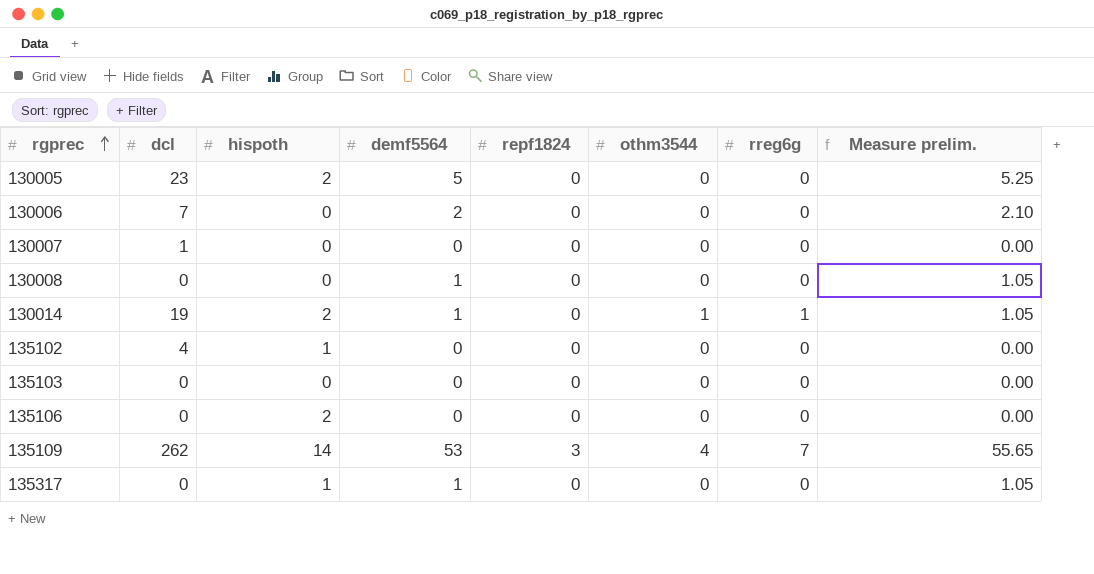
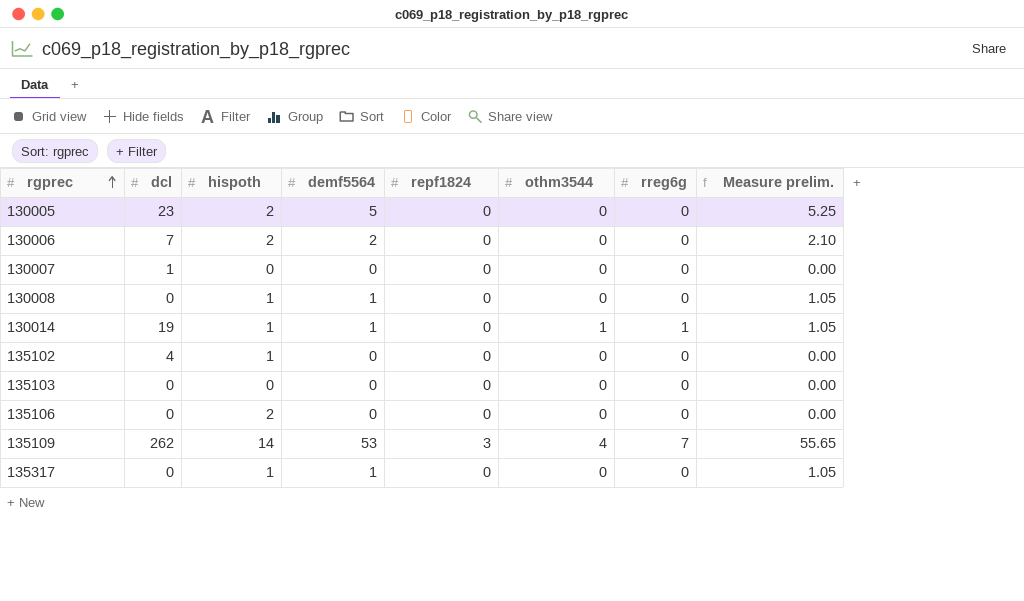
130006 | hispoth: 0 -> 2
130008 | hispoth: 0 -> 1
130014 | hispoth: 2 -> 1

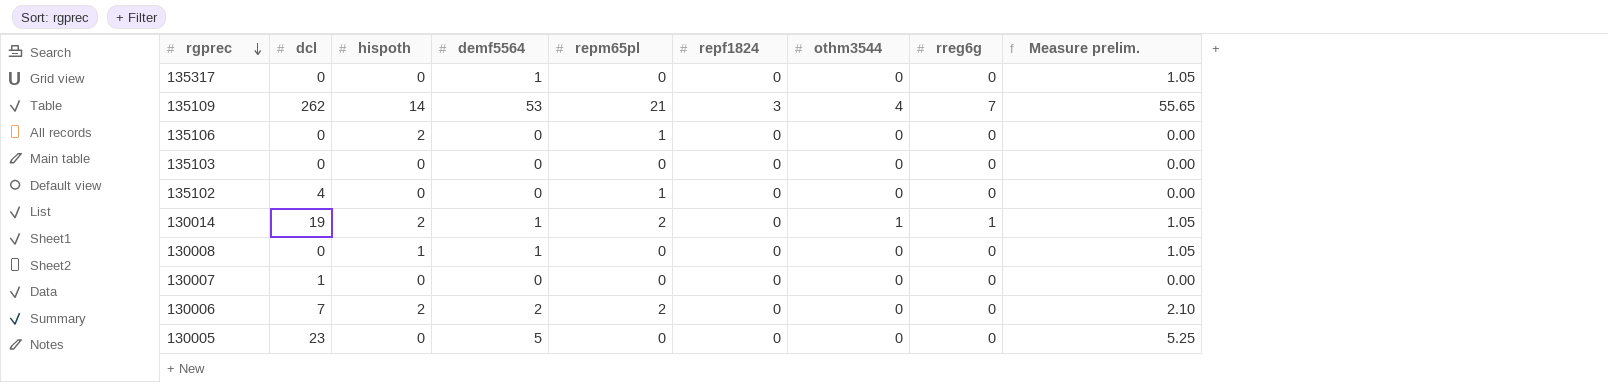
row order: rgprec ascending -> rgprec descending
column repm65pl | position: none -> 5
135317 | hispoth: 1 -> 0
135102 | hispoth: 1 -> 0
130014 | hispoth: 1 -> 2
130005 | hispoth: 2 -> 0

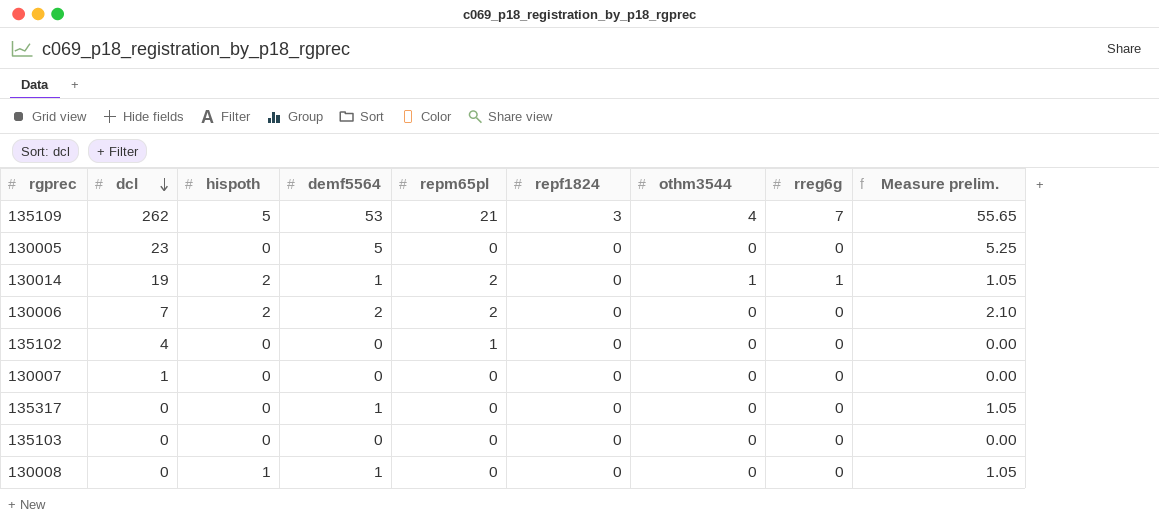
row order: rgprec descending -> dcl descending
row 135106: 0 | 2 | 0 | 1 | 0 | 0 | 0 | 0.00 -> none
135109 | hispoth: 14 -> 5

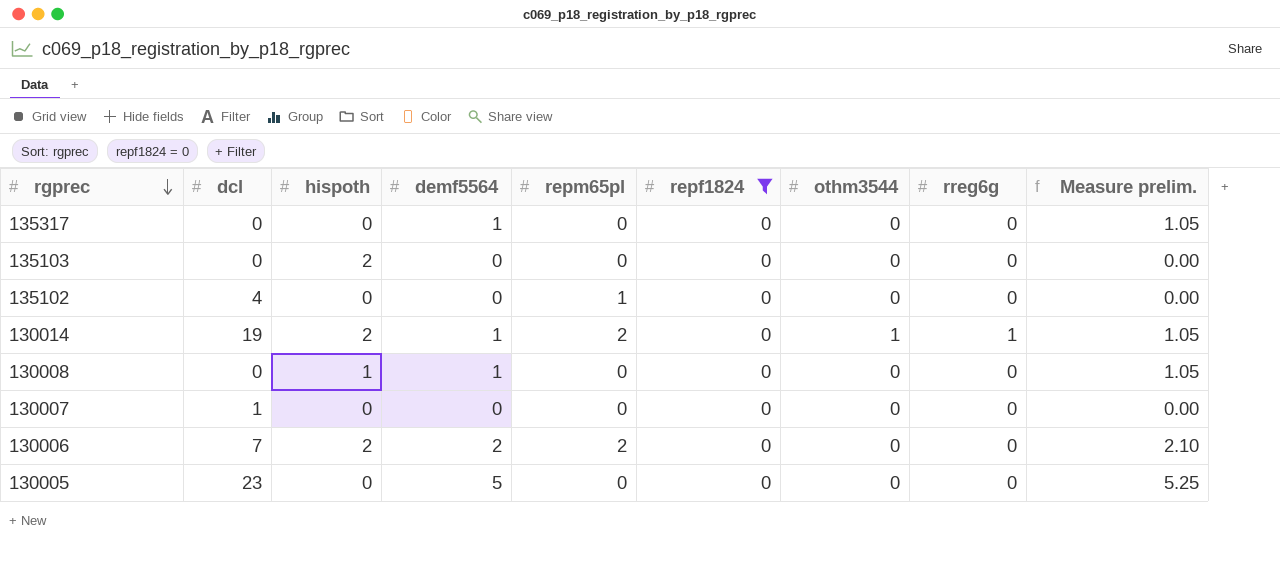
filter: none -> repf1824 = 0
row order: dcl descending -> rgprec descending
135103 | hispoth: 0 -> 2

